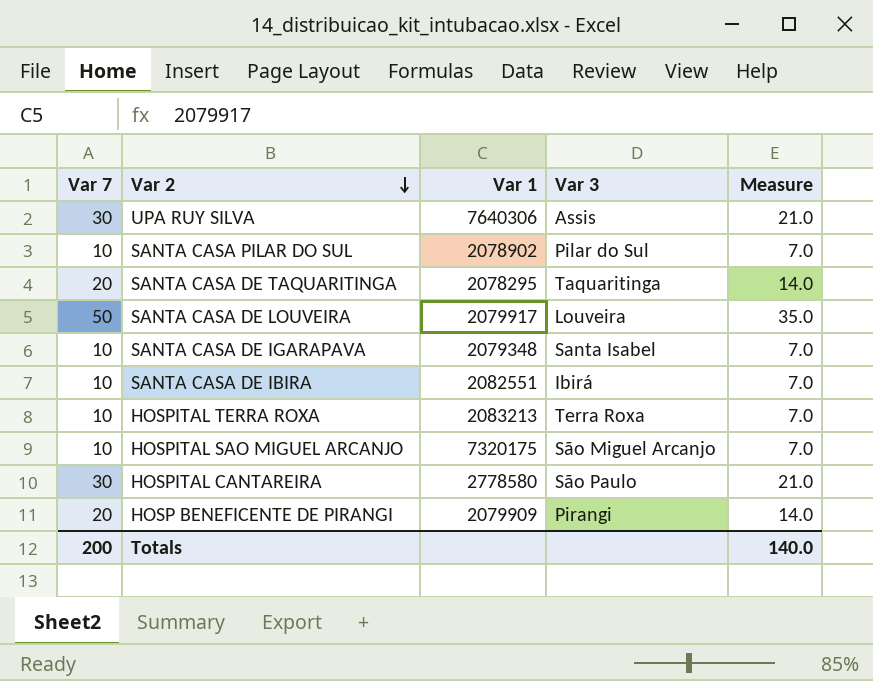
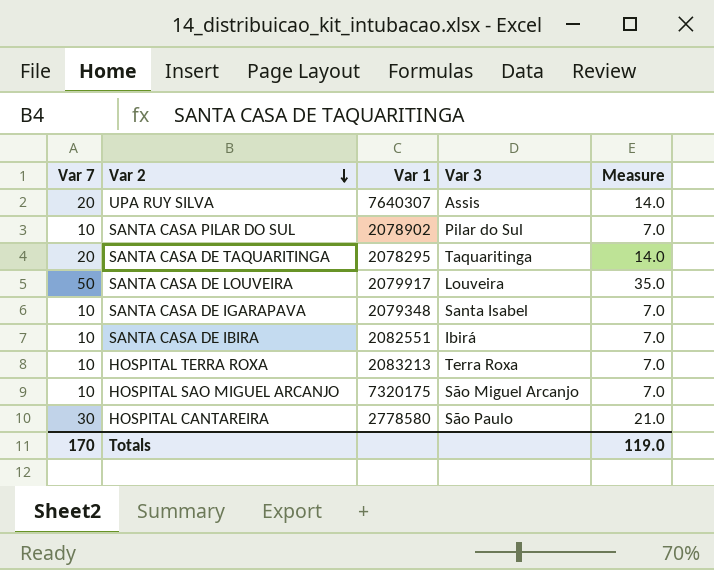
row HOSP BENEFICENTE DE PIRANGI: 20 | 2079909 | Pirangi | 14.0 -> none
UPA RUY SILVA | Var 7: 30 -> 20
UPA RUY SILVA | Var 1: 7640306 -> 7640307
UPA RUY SILVA | Measure: 21.0 -> 14.0
Totals | Var 7: 200 -> 170
Totals | Measure: 140.0 -> 119.0

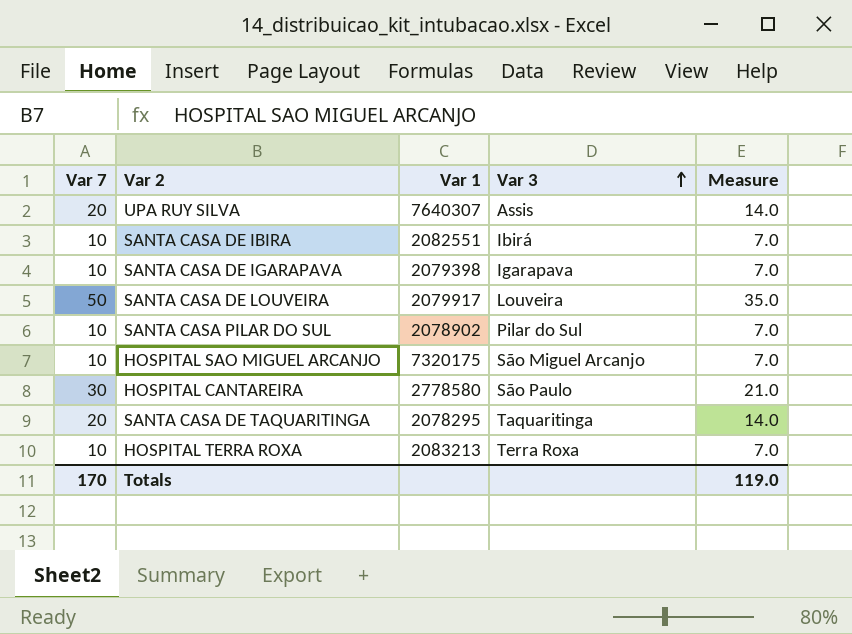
row order: Var 2 descending -> Var 3 ascending
SANTA CASA DE IGARAPAVA | Var 1: 2079348 -> 2079398
SANTA CASA DE IGARAPAVA | Var 3: Santa Isabel -> Igarapava

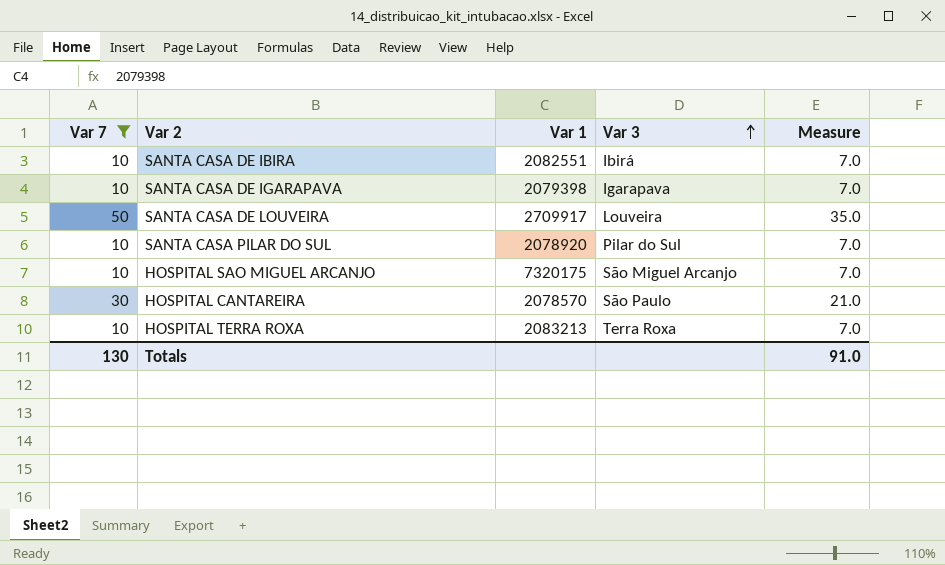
filter: none -> Var 7 != 20
SANTA CASA DE LOUVEIRA | Var 1: 2079917 -> 2709917
SANTA CASA PILAR DO SUL | Var 1: 2078902 -> 2078920
HOSPITAL CANTAREIRA | Var 1: 2778580 -> 2078570
Totals | Var 7: 170 -> 130
Totals | Measure: 119.0 -> 91.0

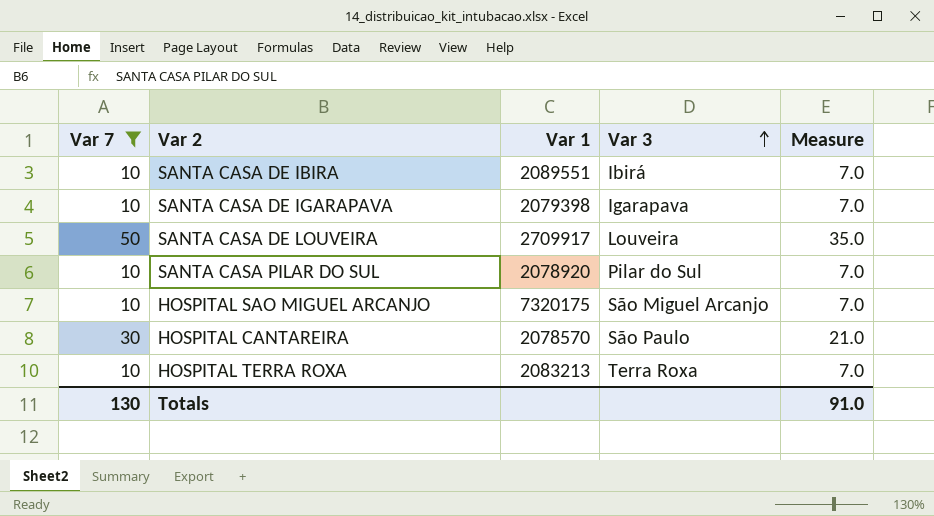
SANTA CASA DE IBIRA | Var 1: 2082551 -> 2089551

